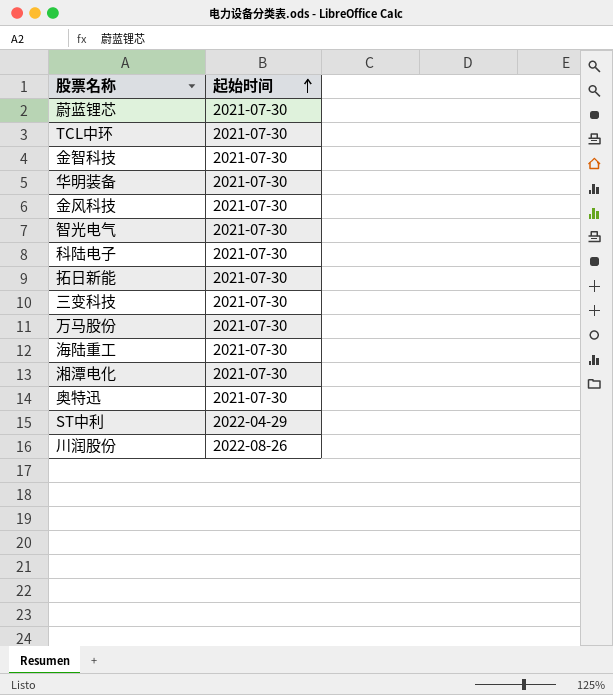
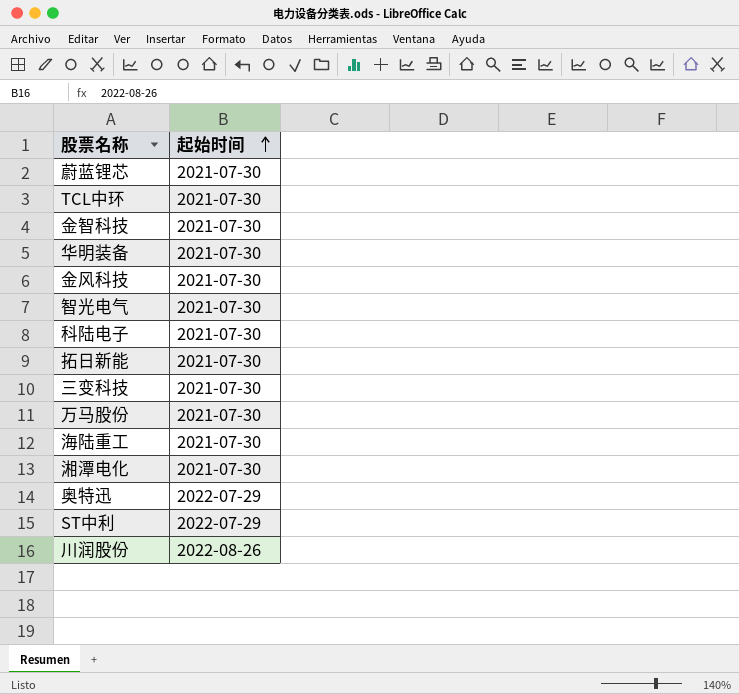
奥特迅 | 起始时间: 2021-07-30 -> 2022-07-29
ST中利 | 起始时间: 2022-04-29 -> 2022-07-29

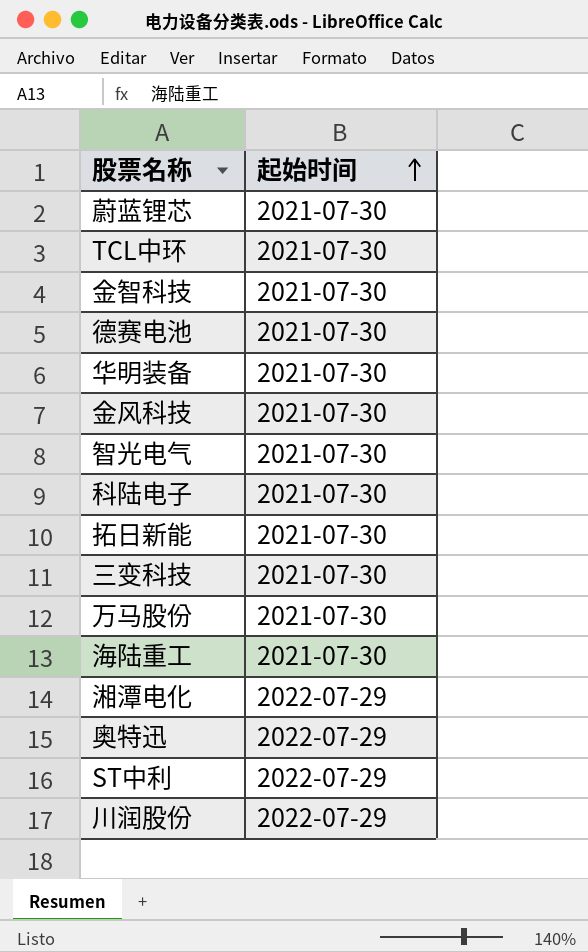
row 德赛电池: none -> 2021-07-30
湘潭电化 | 起始时间: 2021-07-30 -> 2022-07-29
川润股份 | 起始时间: 2022-08-26 -> 2022-07-29

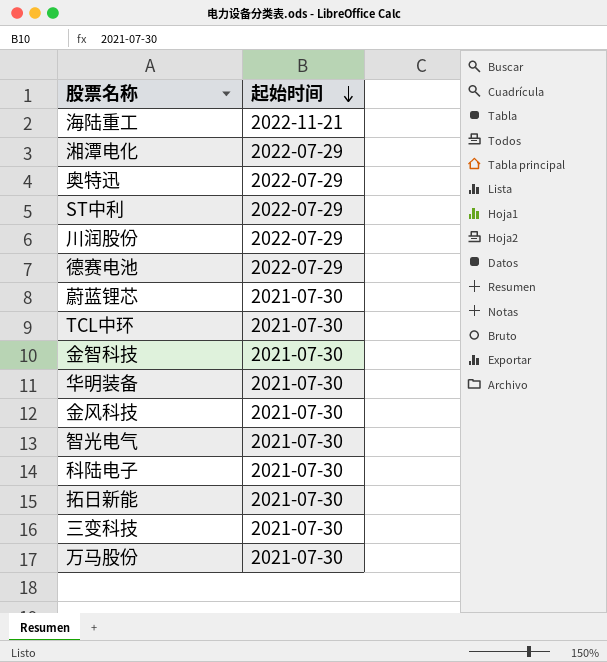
row order: 起始时间 ascending -> 起始时间 descending
海陆重工 | 起始时间: 2021-07-30 -> 2022-11-21
德赛电池 | 起始时间: 2021-07-30 -> 2022-07-29

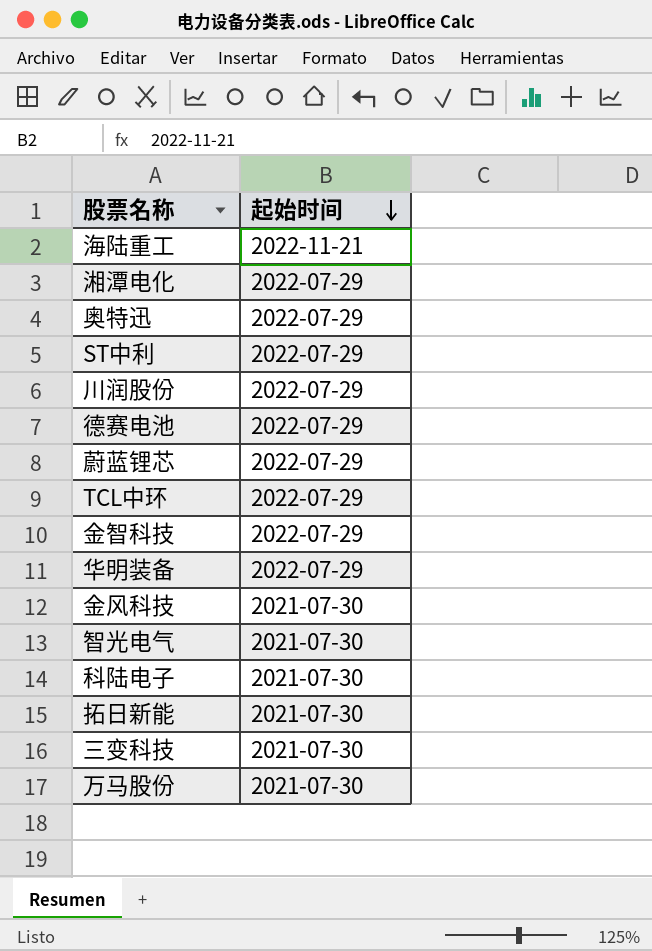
蔚蓝锂芯 | 起始时间: 2021-07-30 -> 2022-07-29
TCL中环 | 起始时间: 2021-07-30 -> 2022-07-29
金智科技 | 起始时间: 2021-07-30 -> 2022-07-29
华明装备 | 起始时间: 2021-07-30 -> 2022-07-29

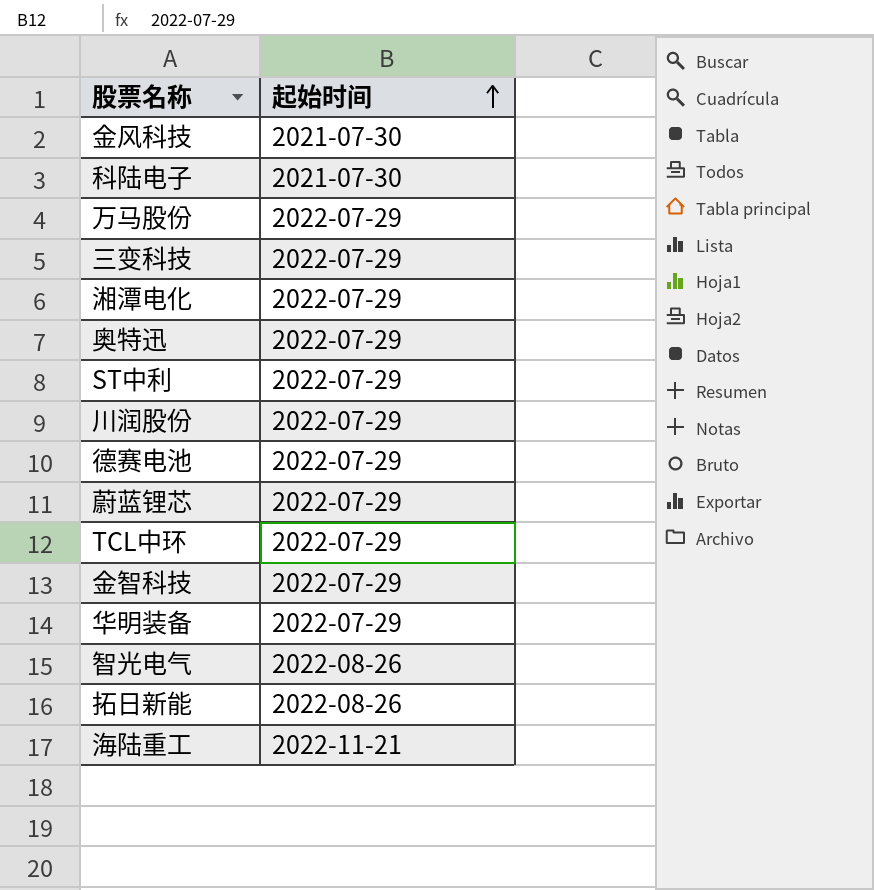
row order: 起始时间 descending -> 起始时间 ascending
万马股份 | 起始时间: 2021-07-30 -> 2022-07-29
三变科技 | 起始时间: 2021-07-30 -> 2022-07-29
智光电气 | 起始时间: 2021-07-30 -> 2022-08-26
拓日新能 | 起始时间: 2021-07-30 -> 2022-08-26

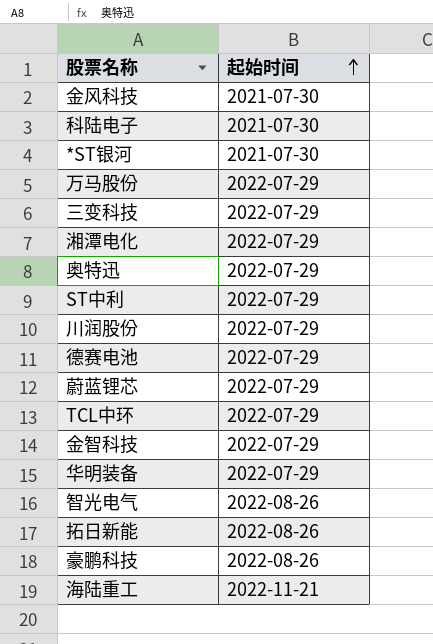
row *ST银河: none -> 2021-07-30
row 豪鹏科技: none -> 2022-08-26

